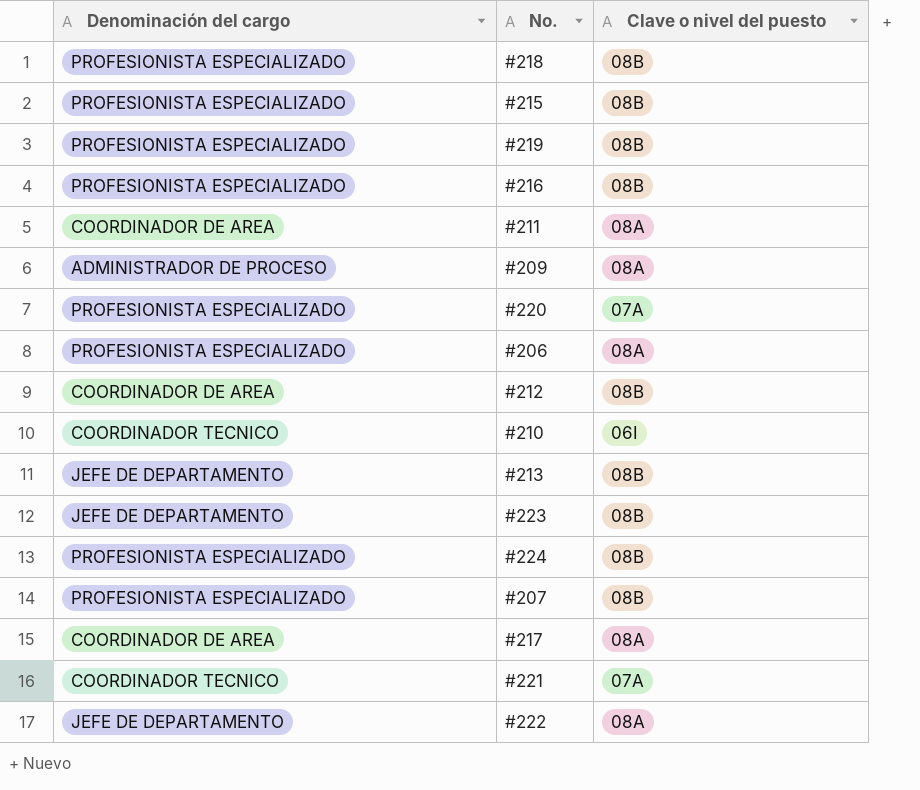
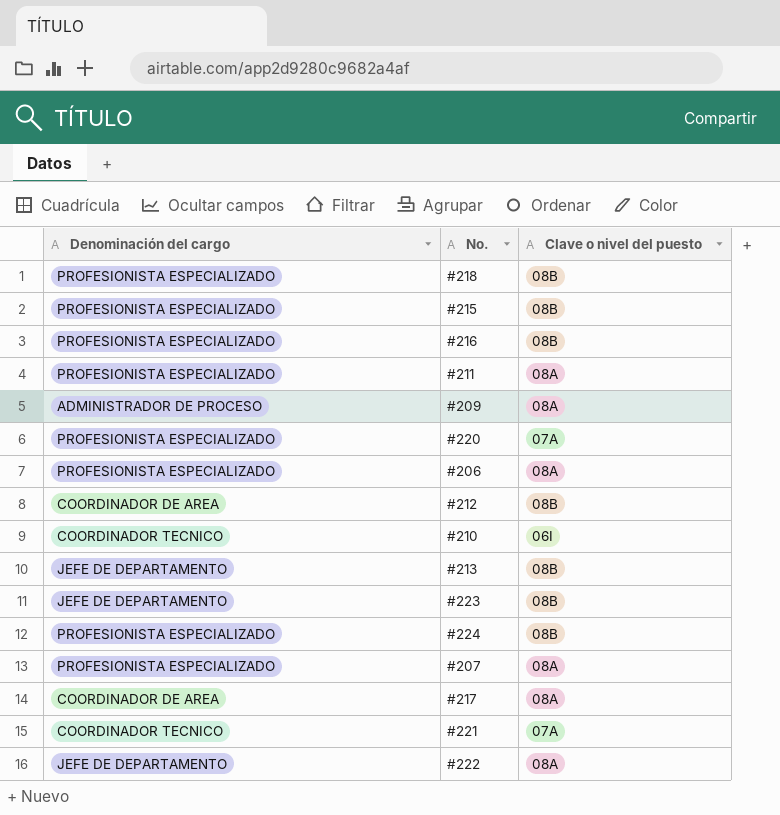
row #219: PROFESIONISTA ESPECIALIZADO | 08B -> none
#211 | Denominación del cargo: COORDINADOR DE AREA -> PROFESIONISTA ESPECIALIZADO
#207 | Clave o nivel del puesto: 08B -> 08A

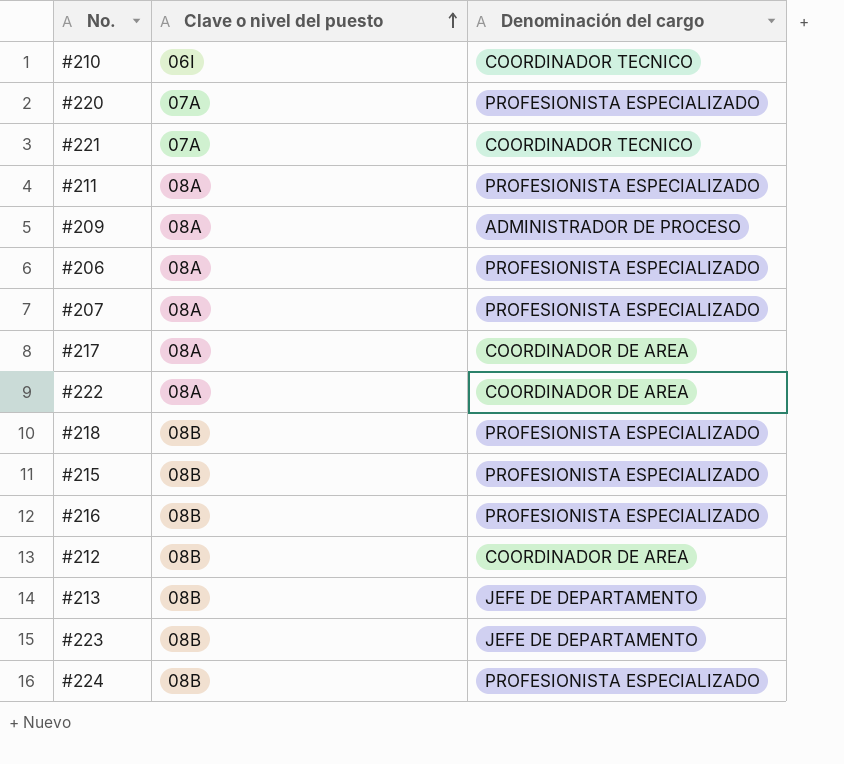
row order: none -> Clave o nivel del puesto ascending
column Denominación del cargo | position: 1 -> 3
#222 | Denominación del cargo: JEFE DE DEPARTAMENTO -> COORDINADOR DE AREA

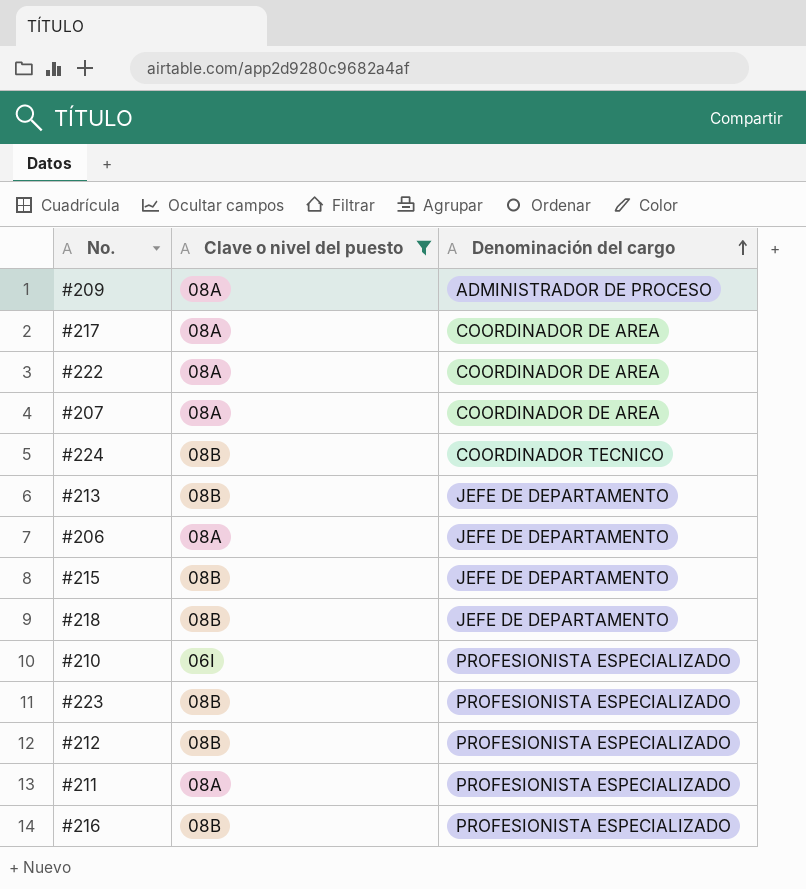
filter: none -> Clave o nivel del puesto != 07A
row order: Clave o nivel del puesto ascending -> Denominación del cargo ascending
#207 | Denominación del cargo: PROFESIONISTA ESPECIALIZADO -> COORDINADOR DE AREA
#224 | Denominación del cargo: PROFESIONISTA ESPECIALIZADO -> COORDINADOR TECNICO
#206 | Denominación del cargo: PROFESIONISTA ESPECIALIZADO -> JEFE DE DEPARTAMENTO
#215 | Denominación del cargo: PROFESIONISTA ESPECIALIZADO -> JEFE DE DEPARTAMENTO
#218 | Denominación del cargo: PROFESIONISTA ESPECIALIZADO -> JEFE DE DEPARTAMENTO
#210 | Denominación del cargo: COORDINADOR TECNICO -> PROFESIONISTA ESPECIALIZADO
#223 | Denominación del cargo: JEFE DE DEPARTAMENTO -> PROFESIONISTA ESPECIALIZADO
#212 | Denominación del cargo: COORDINADOR DE AREA -> PROFESIONISTA ESPECIALIZADO

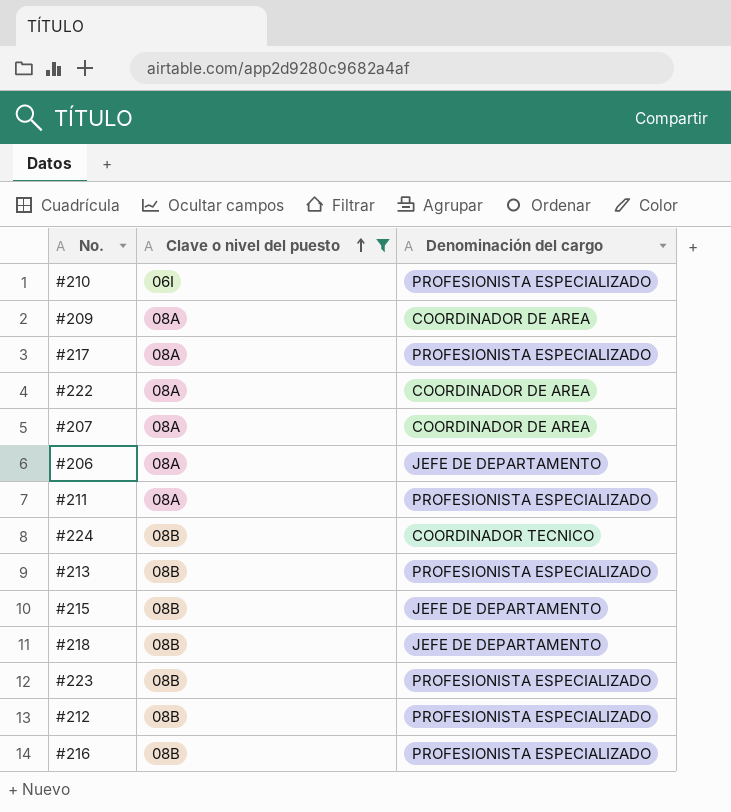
row order: Denominación del cargo ascending -> Clave o nivel del puesto ascending
#209 | Denominación del cargo: ADMINISTRADOR DE PROCESO -> COORDINADOR DE AREA
#217 | Denominación del cargo: COORDINADOR DE AREA -> PROFESIONISTA ESPECIALIZADO
#213 | Denominación del cargo: JEFE DE DEPARTAMENTO -> PROFESIONISTA ESPECIALIZADO

